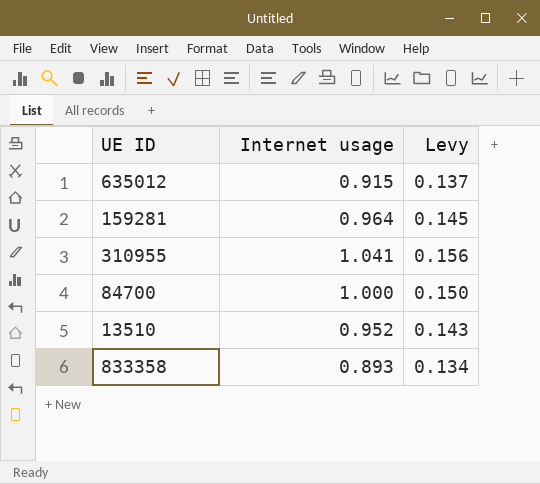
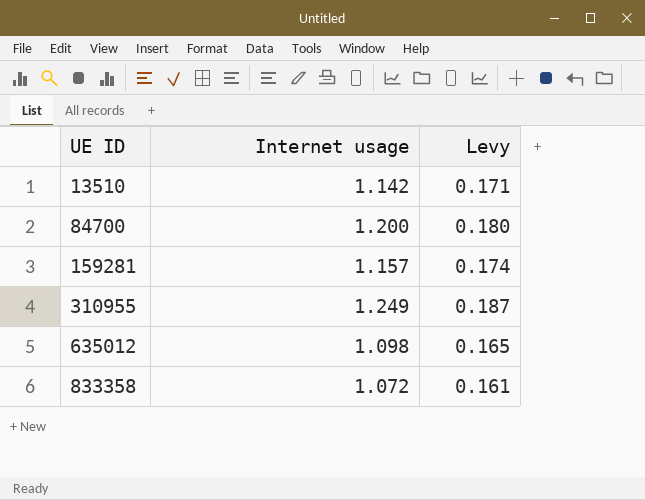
row order: none -> UE ID ascending
13510 | Internet usage: 0.952 -> 1.142
13510 | Levy: 0.143 -> 0.171
84700 | Internet usage: 1.000 -> 1.200
84700 | Levy: 0.150 -> 0.180
159281 | Internet usage: 0.964 -> 1.157
159281 | Levy: 0.145 -> 0.174
310955 | Internet usage: 1.041 -> 1.249
310955 | Levy: 0.156 -> 0.187
635012 | Internet usage: 0.915 -> 1.098
635012 | Levy: 0.137 -> 0.165
833358 | Internet usage: 0.893 -> 1.072
833358 | Levy: 0.134 -> 0.161

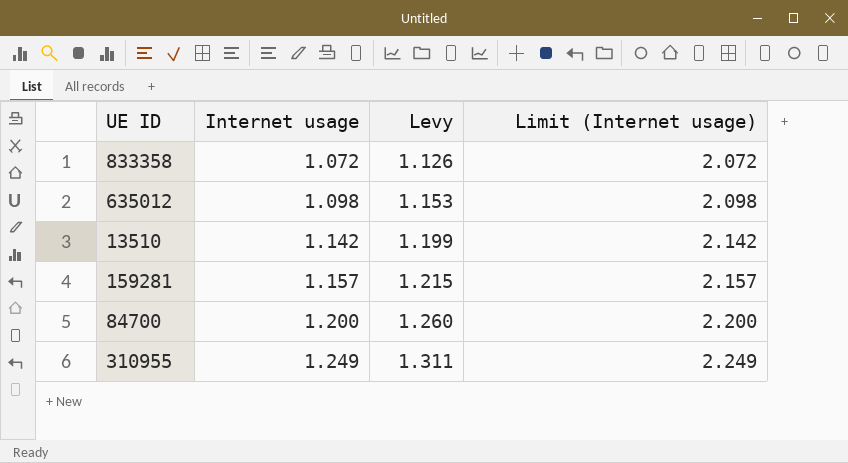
row order: UE ID ascending -> Internet usage ascending
column Levy | formula: [Internet usage] * 0.15 -> [Internet usage] * 1.05
column Limit (Internet usage) | formula: none -> [Internet usage] + 1

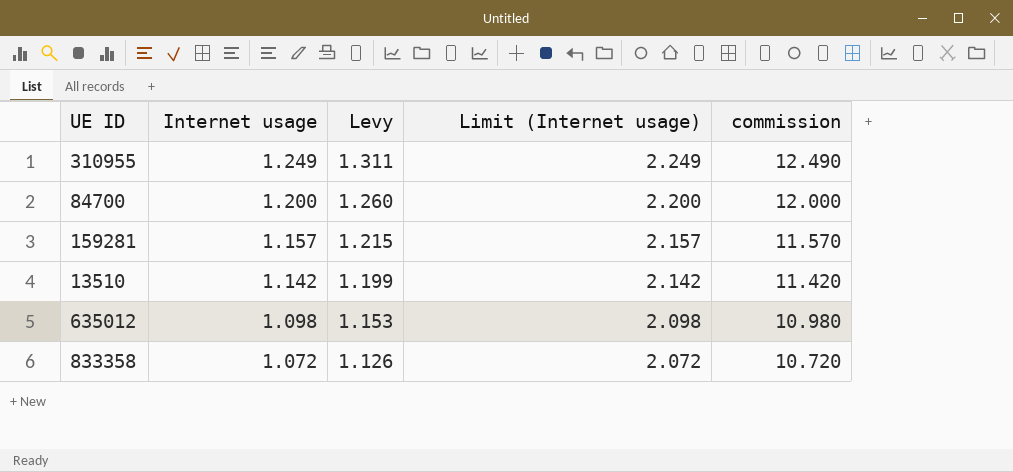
row order: Internet usage ascending -> Internet usage descending
column commission | formula: none -> [Internet usage] * 10

